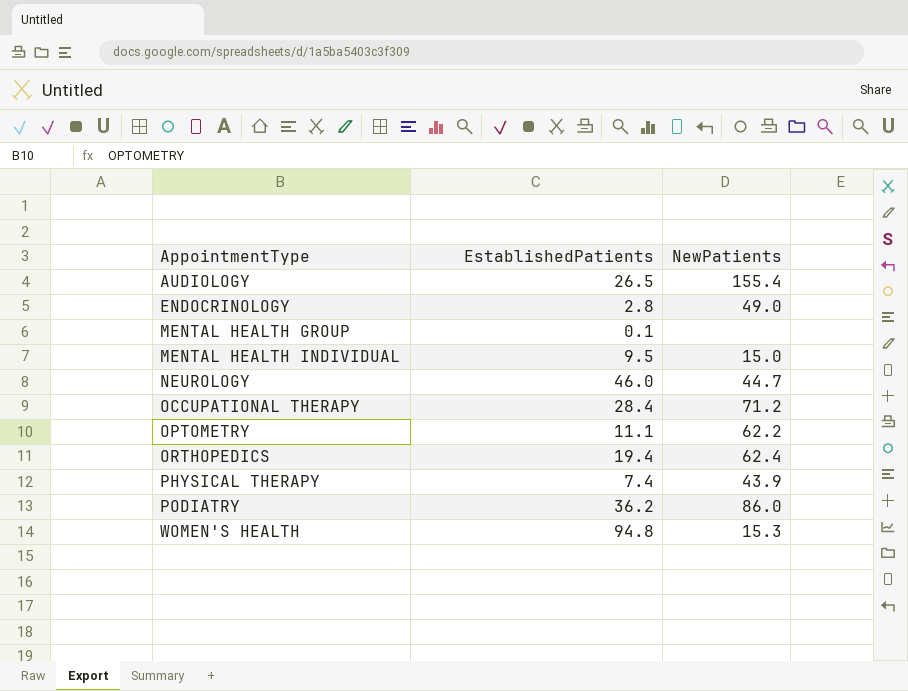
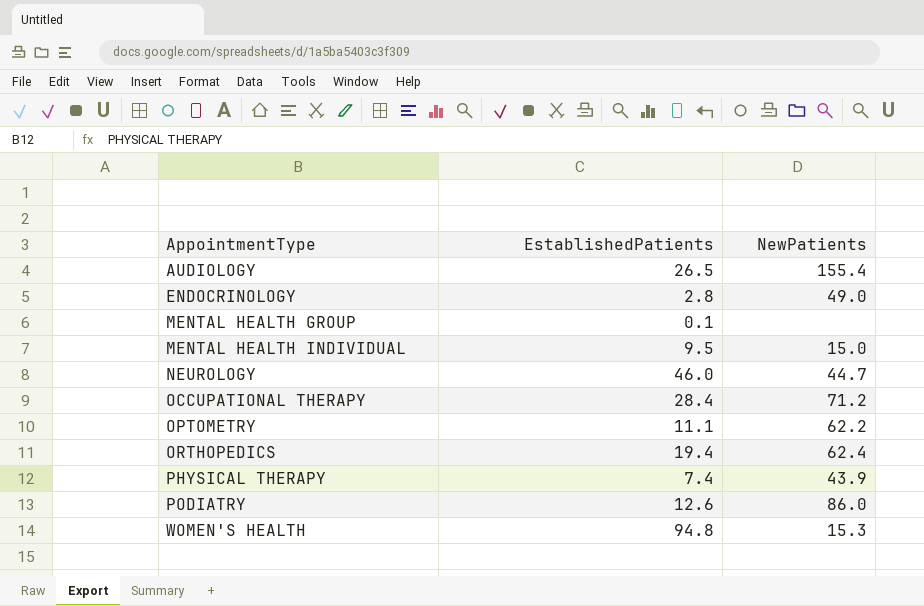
PODIATRY | EstablishedPatients: 36.2 -> 12.6

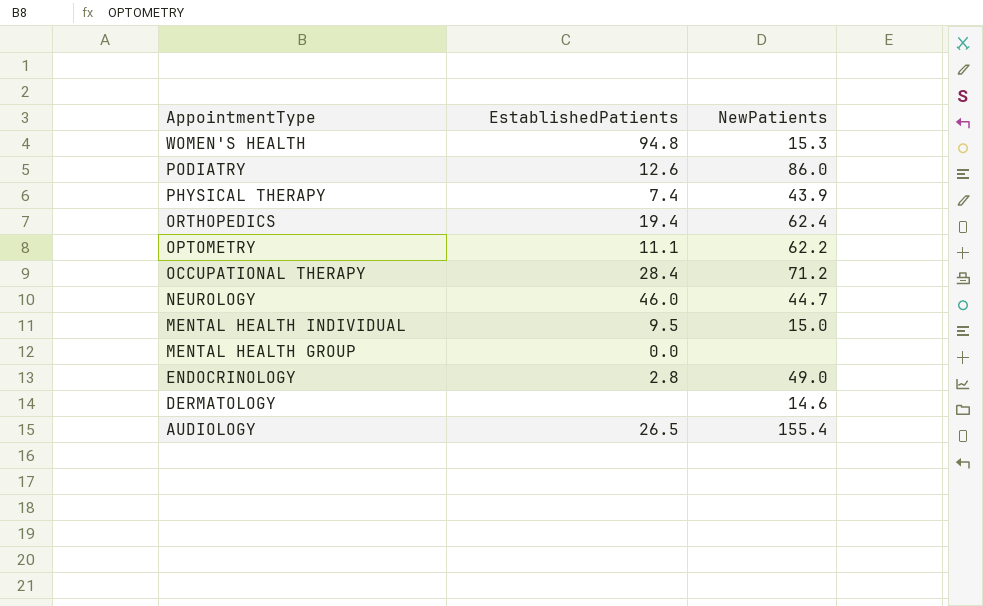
row order: AppointmentType ascending -> AppointmentType descending
MENTAL HEALTH GROUP | EstablishedPatients: 0.1 -> 0.0
row DERMATOLOGY: none -> none | 14.6

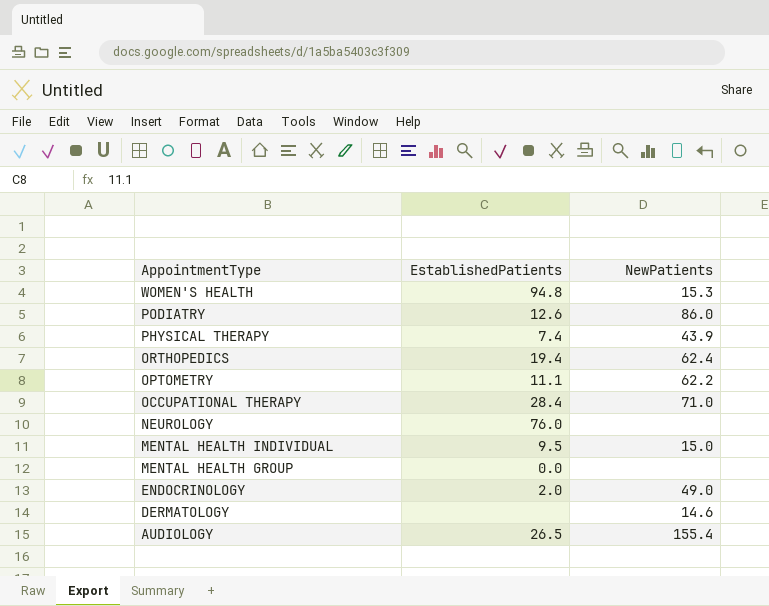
OCCUPATIONAL THERAPY | NewPatients: 71.2 -> 71.0
NEUROLOGY | EstablishedPatients: 46.0 -> 76.0
NEUROLOGY | NewPatients: 44.7 -> none
ENDOCRINOLOGY | EstablishedPatients: 2.8 -> 2.0

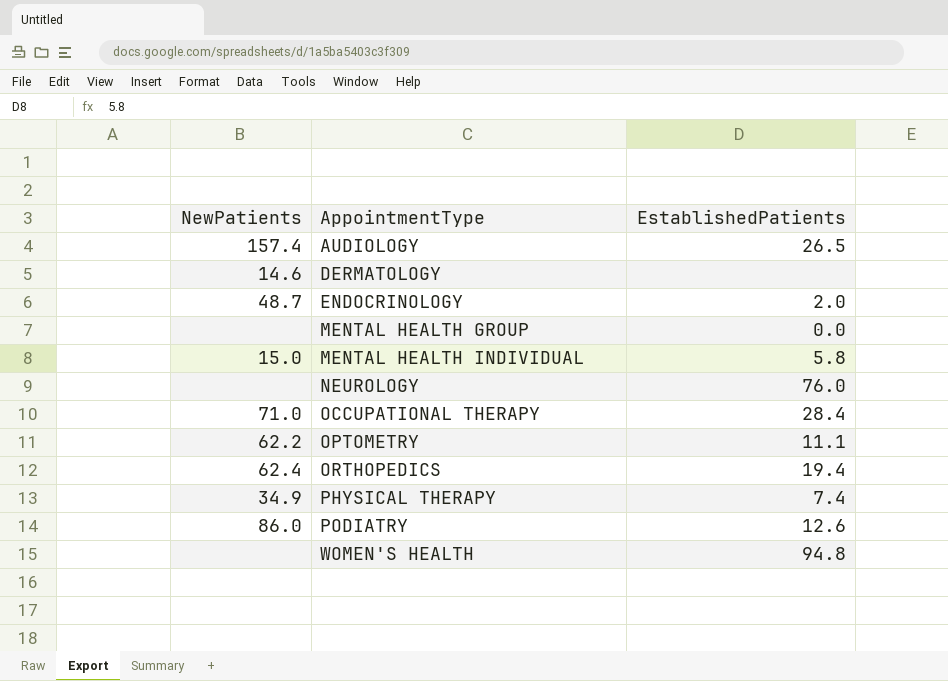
row order: AppointmentType descending -> AppointmentType ascending
column NewPatients | position: 3 -> 1
AUDIOLOGY | NewPatients: 155.4 -> 157.4
ENDOCRINOLOGY | NewPatients: 49.0 -> 48.7
MENTAL HEALTH INDIVIDUAL | EstablishedPatients: 9.5 -> 5.8
PHYSICAL THERAPY | NewPatients: 43.9 -> 34.9
WOMEN'S HEALTH | NewPatients: 15.3 -> none

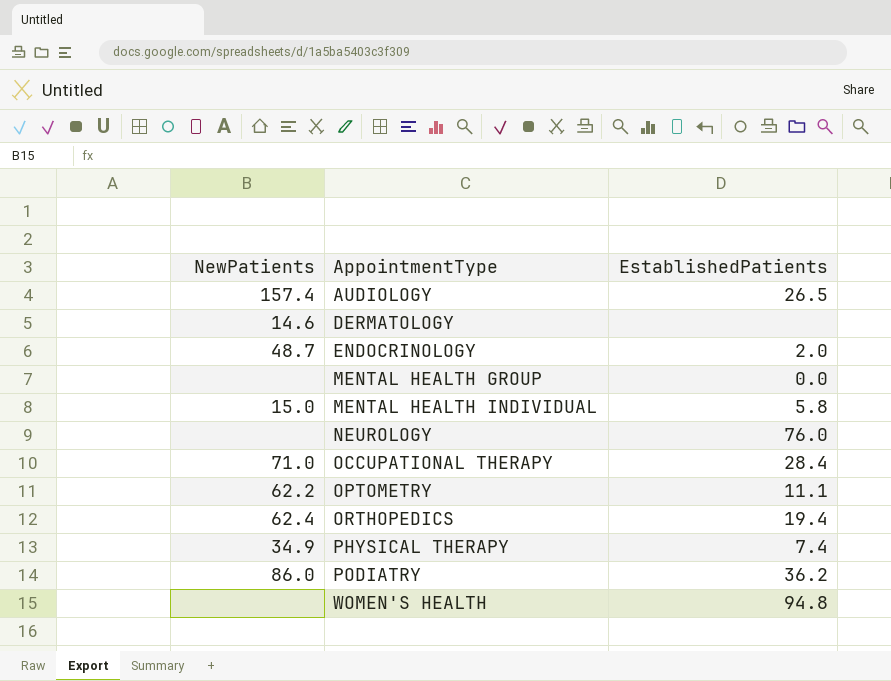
PODIATRY | EstablishedPatients: 12.6 -> 36.2

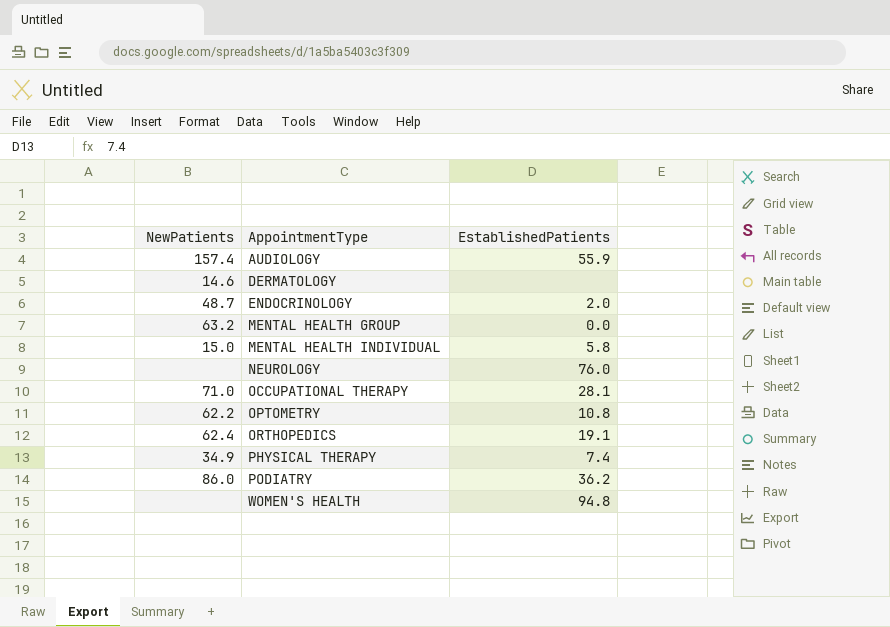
AUDIOLOGY | EstablishedPatients: 26.5 -> 55.9
MENTAL HEALTH GROUP | NewPatients: none -> 63.2
OCCUPATIONAL THERAPY | EstablishedPatients: 28.4 -> 28.1
OPTOMETRY | EstablishedPatients: 11.1 -> 10.8
ORTHOPEDICS | EstablishedPatients: 19.4 -> 19.1

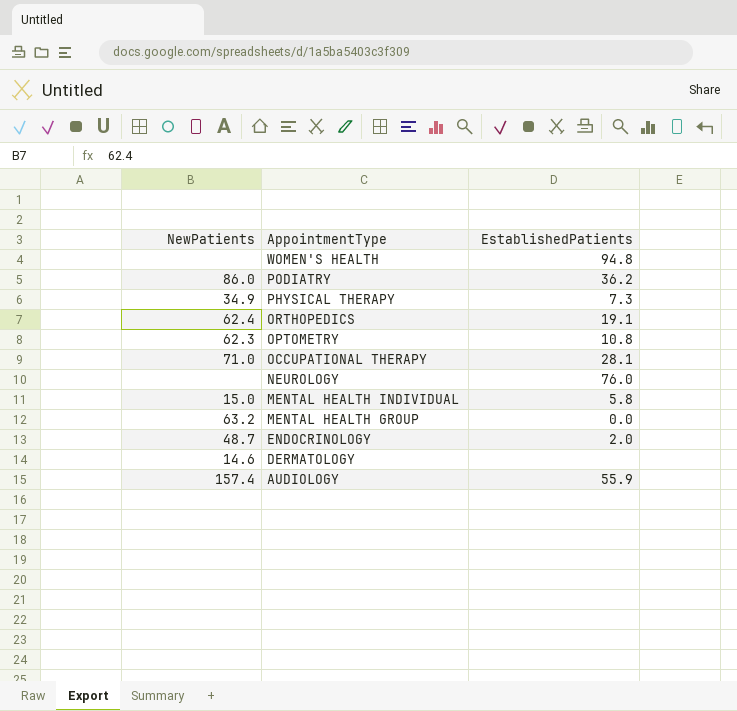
row order: AppointmentType ascending -> AppointmentType descending
PHYSICAL THERAPY | EstablishedPatients: 7.4 -> 7.3
OPTOMETRY | NewPatients: 62.2 -> 62.3

